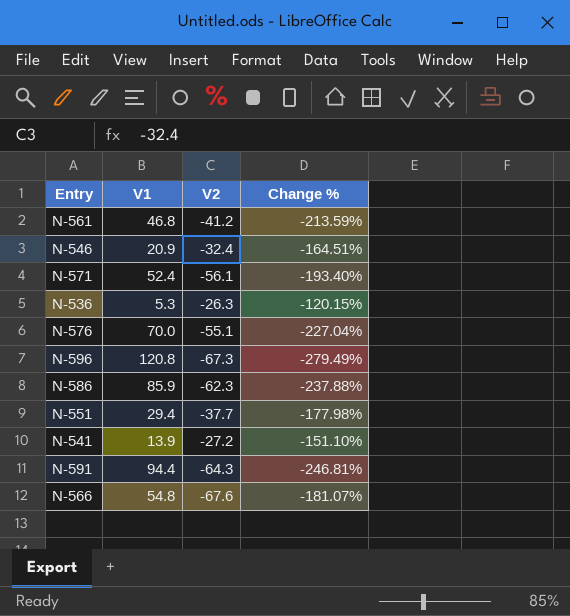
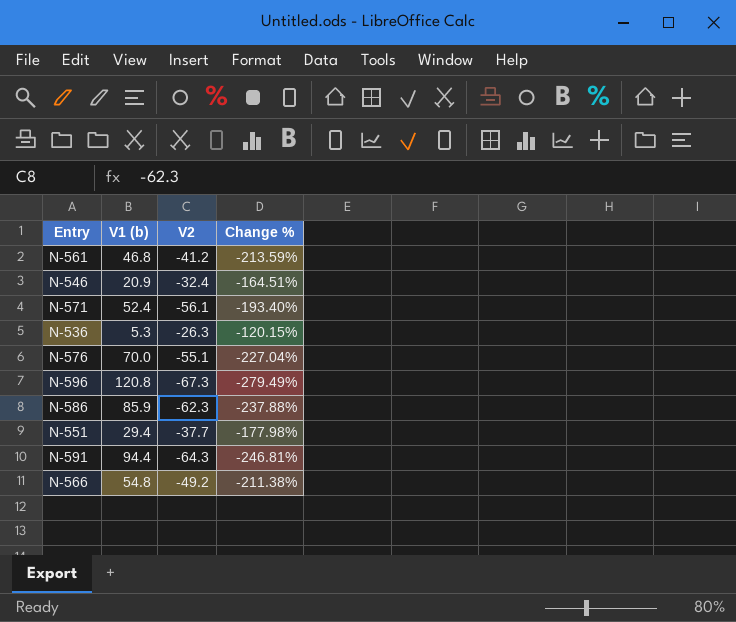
column name: V1 -> V1 (b)
row N-541: 13.9 | -27.2 | -151.10% -> none
N-566 | V2: -67.6 -> -49.2
N-566 | Change %: -181.07% -> -211.38%

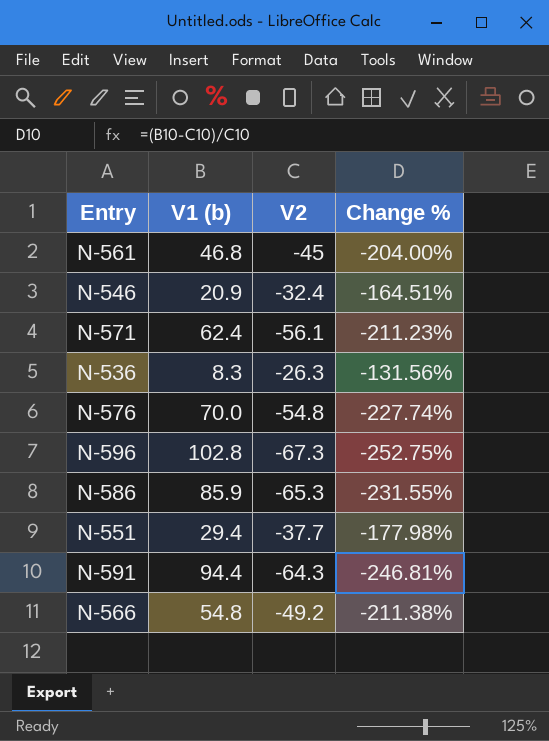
N-561 | V2: -41.2 -> -45
N-561 | Change %: -213.59% -> -204.00%
N-571 | V1 (b): 52.4 -> 62.4
N-571 | Change %: -193.40% -> -211.23%
N-536 | V1 (b): 5.3 -> 8.3
N-536 | Change %: -120.15% -> -131.56%
N-576 | V2: -55.1 -> -54.8
N-576 | Change %: -227.04% -> -227.74%
N-596 | V1 (b): 120.8 -> 102.8
N-596 | Change %: -279.49% -> -252.75%
N-586 | V2: -62.3 -> -65.3
N-586 | Change %: -237.88% -> -231.55%

